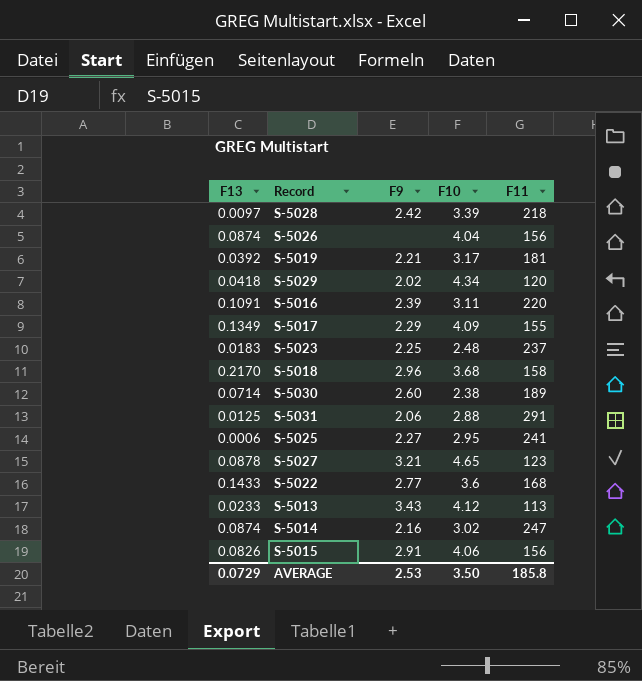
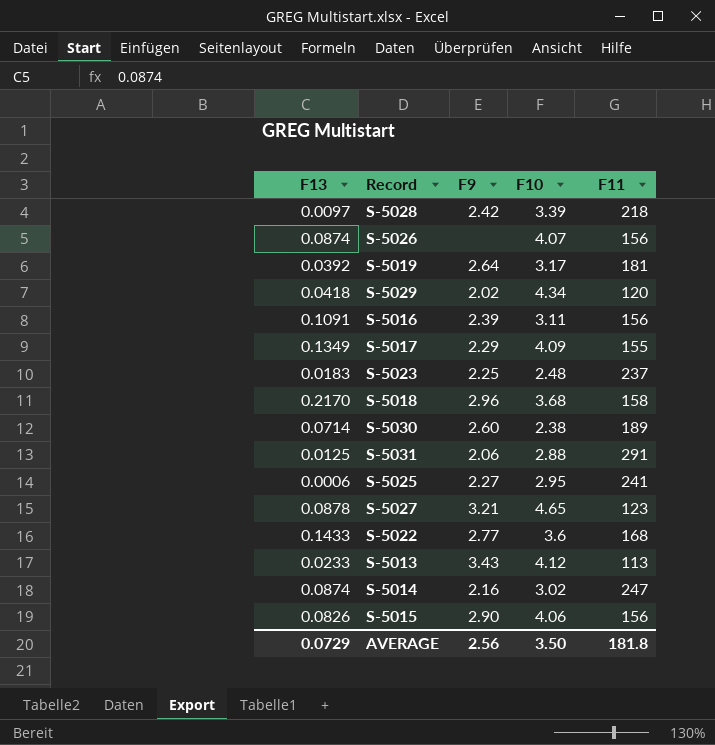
S-5026 | F10: 4.04 -> 4.07
S-5019 | F9: 2.21 -> 2.64
S-5016 | F11: 220 -> 156
S-5015 | F9: 2.91 -> 2.90
AVERAGE | F9: 2.53 -> 2.56
AVERAGE | F11: 185.8 -> 181.8

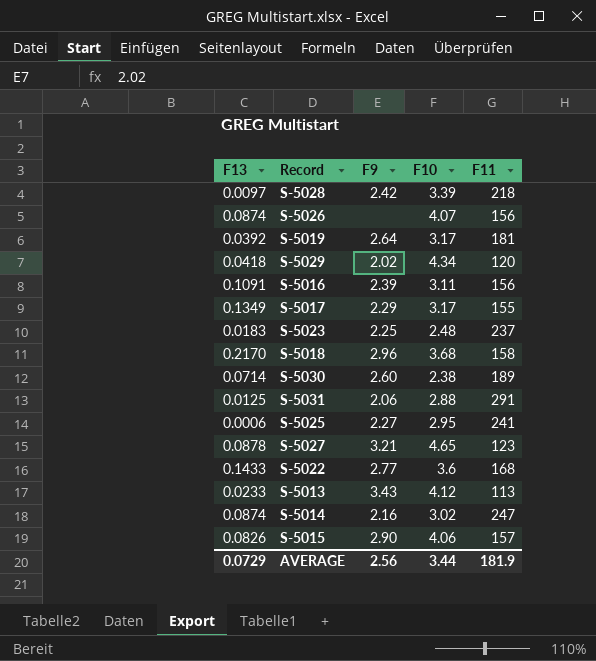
S-5017 | F10: 4.09 -> 3.17
S-5015 | F11: 156 -> 157
AVERAGE | F10: 3.50 -> 3.44
AVERAGE | F11: 181.8 -> 181.9

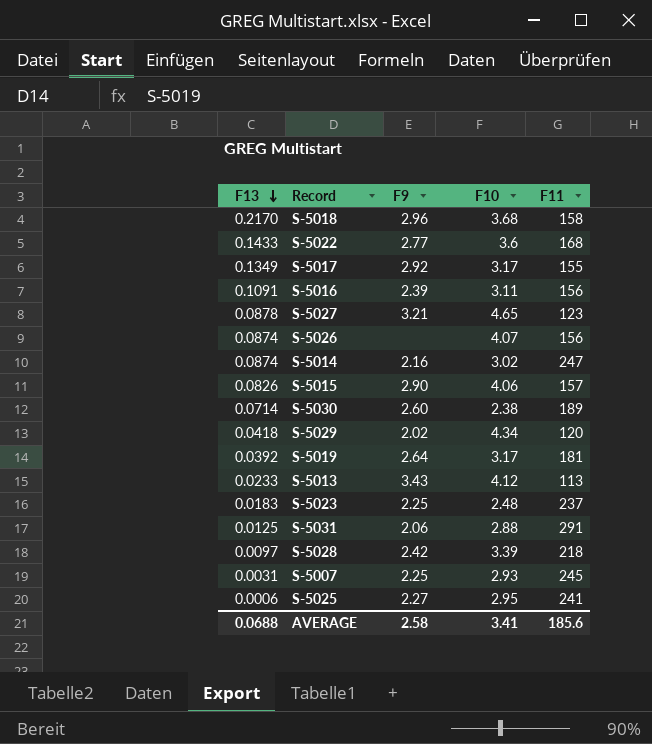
row order: none -> F13 descending
S-5017 | F9: 2.29 -> 2.92
row S-5007: none -> 0.0031 | 2.25 | 2.93 | 245
AVERAGE | F13: 0.0729 -> 0.0688
AVERAGE | F9: 2.56 -> 2.58
AVERAGE | F10: 3.44 -> 3.41
AVERAGE | F11: 181.9 -> 185.6

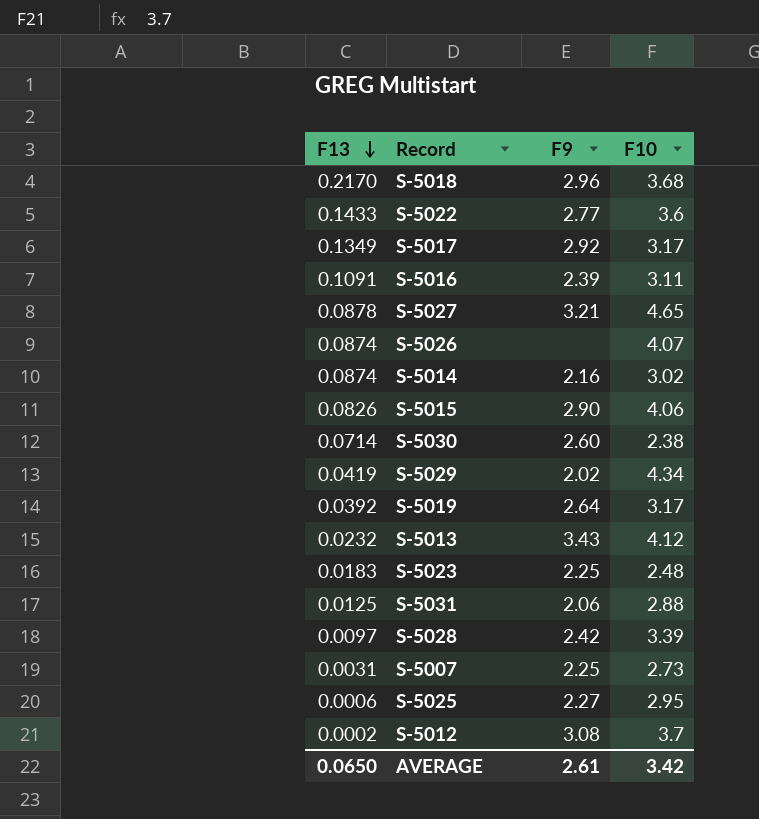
column F11 | position: 5 -> none
S-5029 | F13: 0.0418 -> 0.0419
S-5013 | F13: 0.0233 -> 0.0232
S-5007 | F10: 2.93 -> 2.73
row S-5012: none -> 0.0002 | 3.08 | 3.7
AVERAGE | F13: 0.0688 -> 0.0650
AVERAGE | F9: 2.58 -> 2.61
AVERAGE | F10: 3.41 -> 3.42

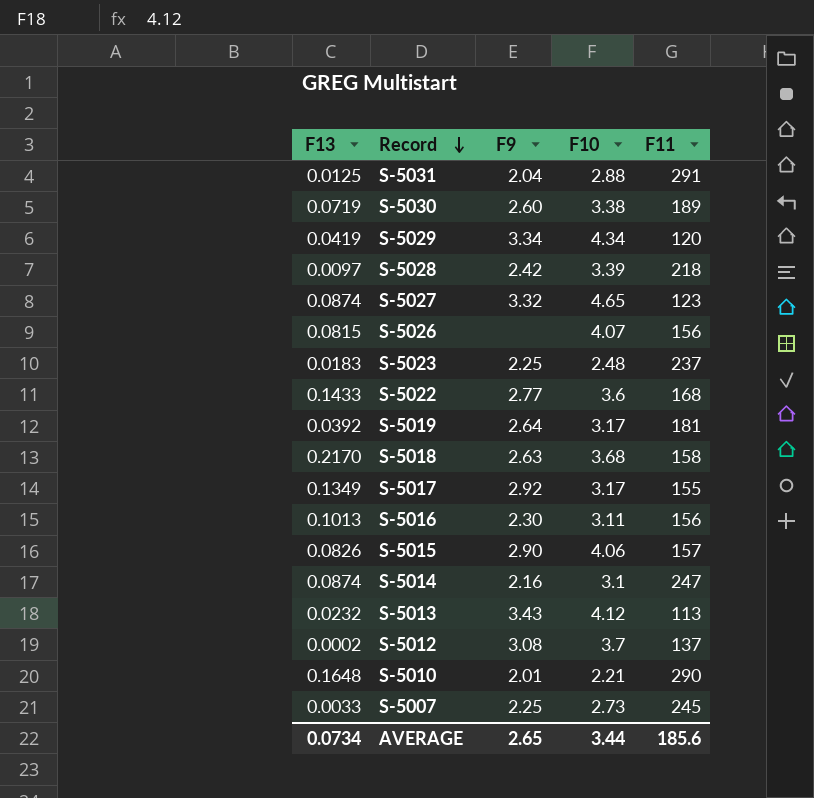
row order: F13 descending -> Record descending
column F11 | position: none -> 5
row S-5025: 0.0006 | 2.27 | 2.95 -> none
S-5031 | F9: 2.06 -> 2.04
S-5030 | F13: 0.0714 -> 0.0719
S-5030 | F10: 2.38 -> 3.38
S-5029 | F9: 2.02 -> 3.34
S-5027 | F13: 0.0878 -> 0.0874
S-5027 | F9: 3.21 -> 3.32
S-5026 | F13: 0.0874 -> 0.0815
S-5018 | F9: 2.96 -> 2.63
S-5016 | F13: 0.1091 -> 0.1013
S-5016 | F9: 2.39 -> 2.30
S-5014 | F10: 3.02 -> 3.1
row S-5010: none -> 0.1648 | 2.01 | 2.21 | 290
S-5007 | F13: 0.0031 -> 0.0033
AVERAGE | F13: 0.0650 -> 0.0734
AVERAGE | F9: 2.61 -> 2.65
AVERAGE | F10: 3.42 -> 3.44

